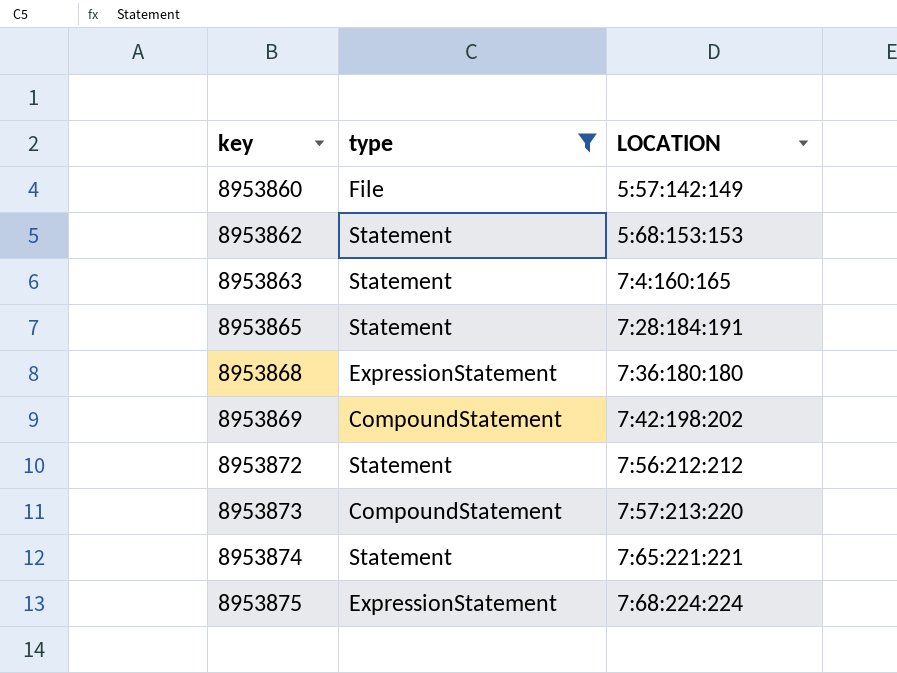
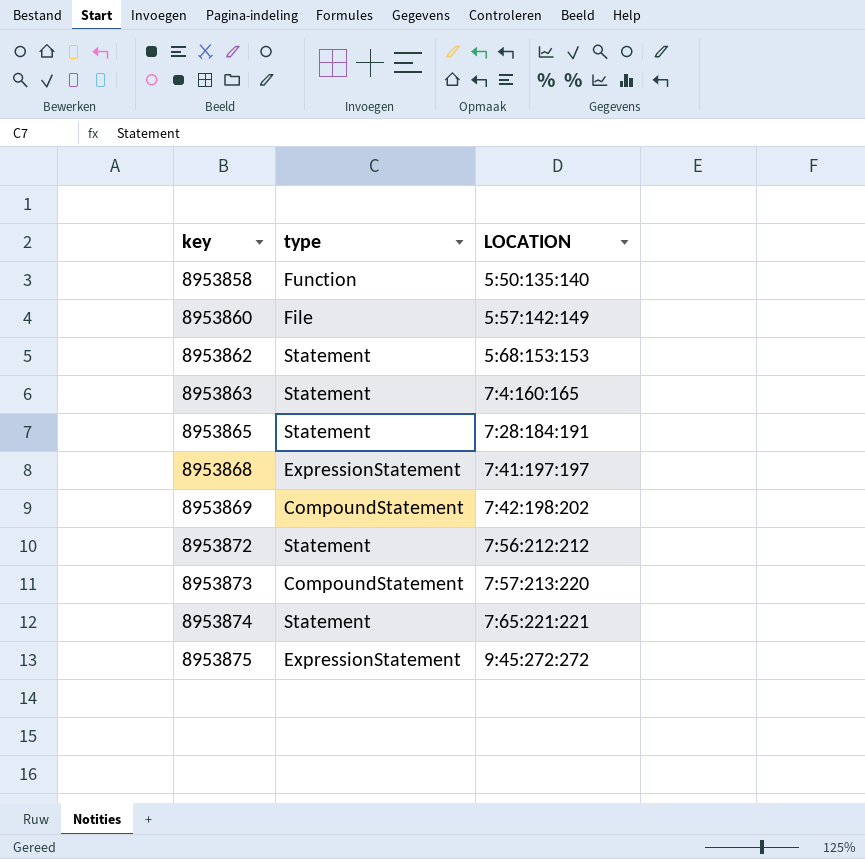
filter: type != Function -> none
8953868 | LOCATION: 7:36:180:180 -> 7:41:197:197
8953875 | LOCATION: 7:68:224:224 -> 9:45:272:272

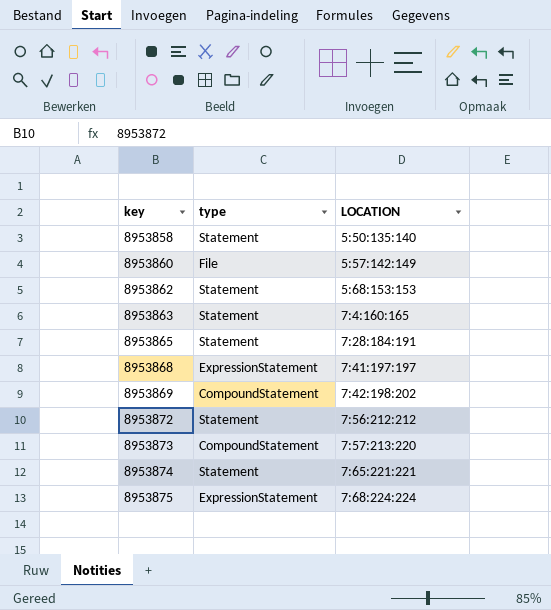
8953858 | type: Function -> Statement
8953875 | LOCATION: 9:45:272:272 -> 7:68:224:224

